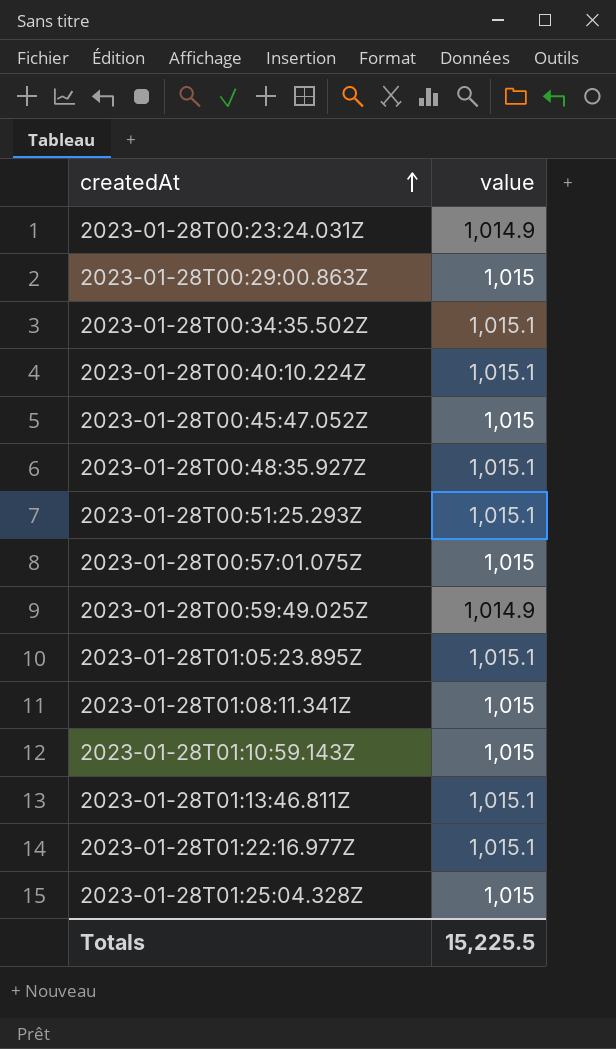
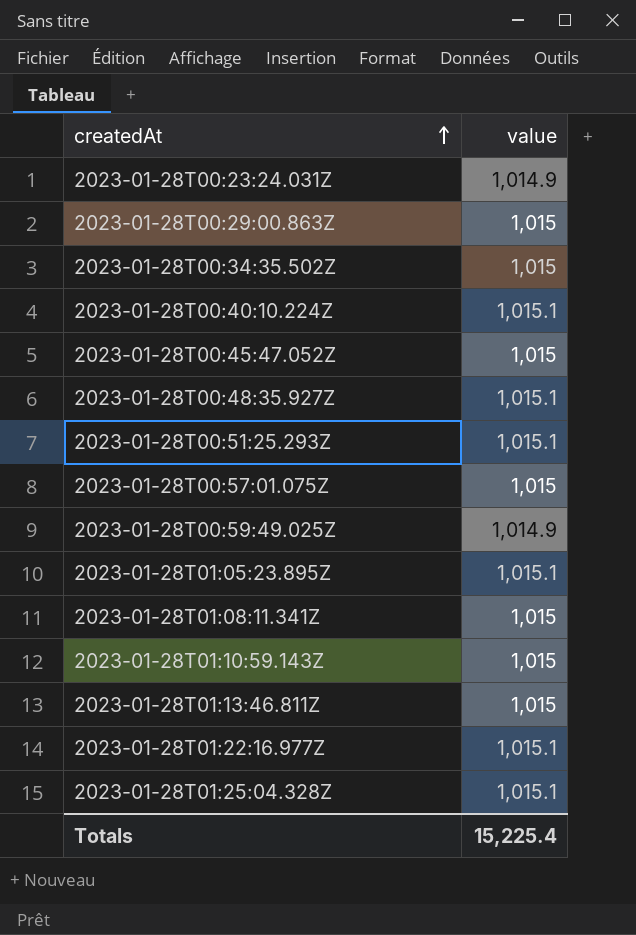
2023-01-28T00:34:35.502Z | value: 1,015.1 -> 1,015
2023-01-28T01:13:46.811Z | value: 1,015.1 -> 1,015
2023-01-28T01:25:04.328Z | value: 1,015 -> 1,015.1
Totals | value: 15,225.5 -> 15,225.4

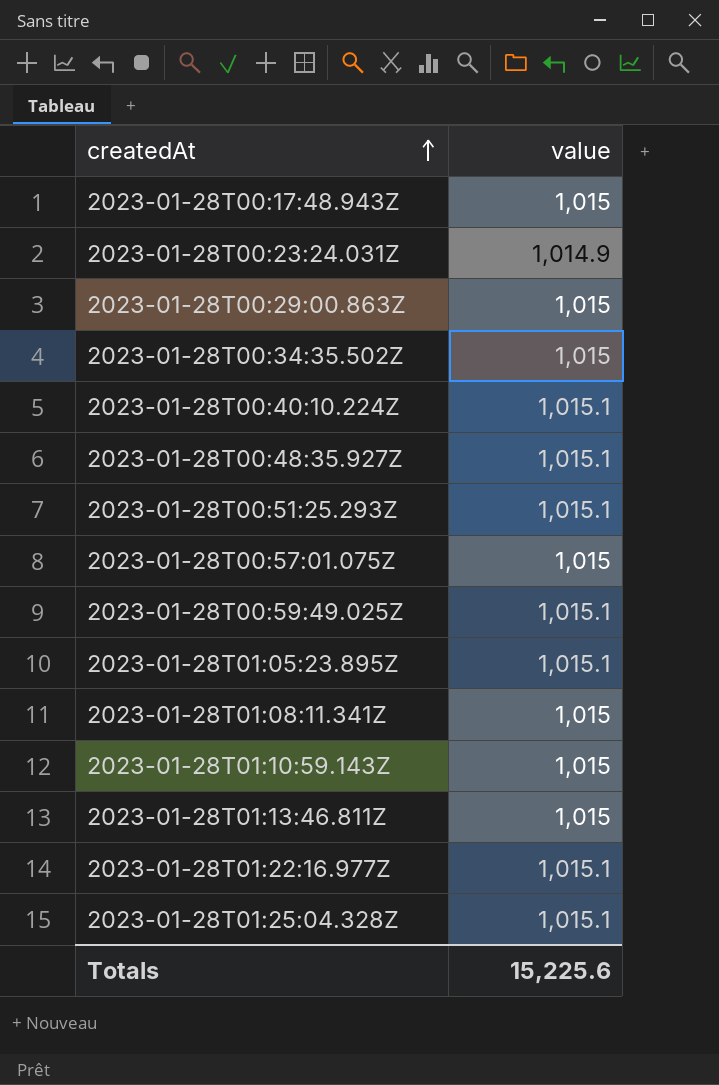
row 2023-01-28T00:45:47.052Z: 1,015 -> none
row 2023-01-28T00:17:48.943Z: none -> 1,015
2023-01-28T00:59:49.025Z | value: 1,014.9 -> 1,015.1
Totals | value: 15,225.4 -> 15,225.6

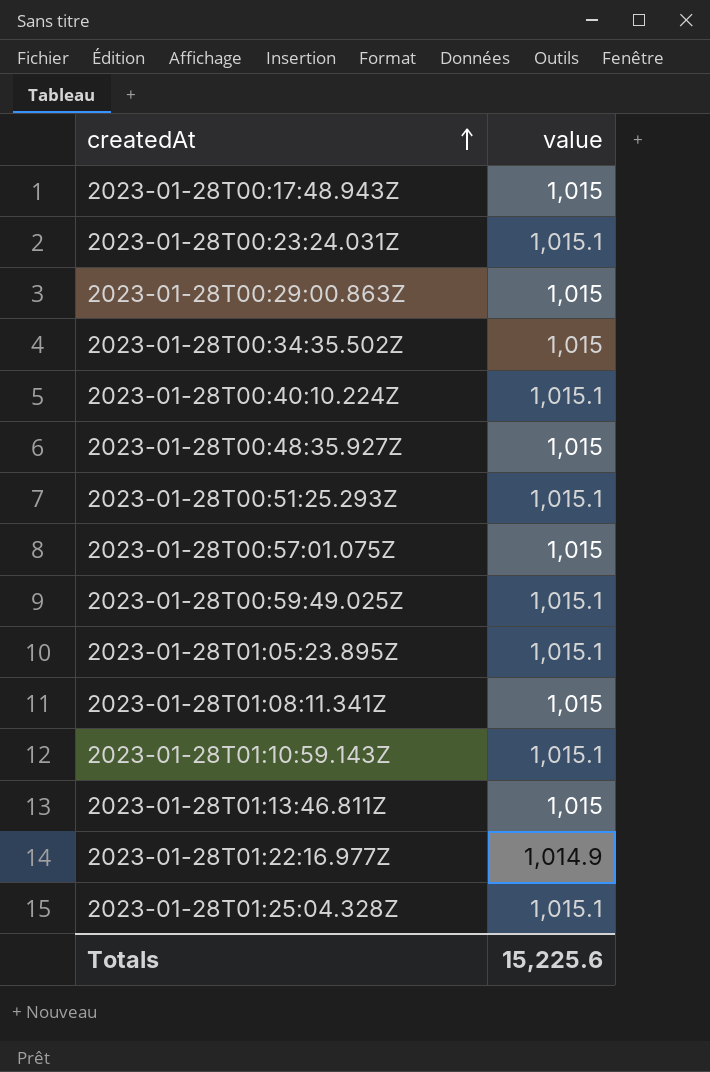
2023-01-28T00:23:24.031Z | value: 1,014.9 -> 1,015.1
2023-01-28T00:48:35.927Z | value: 1,015.1 -> 1,015
2023-01-28T01:10:59.143Z | value: 1,015 -> 1,015.1
2023-01-28T01:22:16.977Z | value: 1,015.1 -> 1,014.9

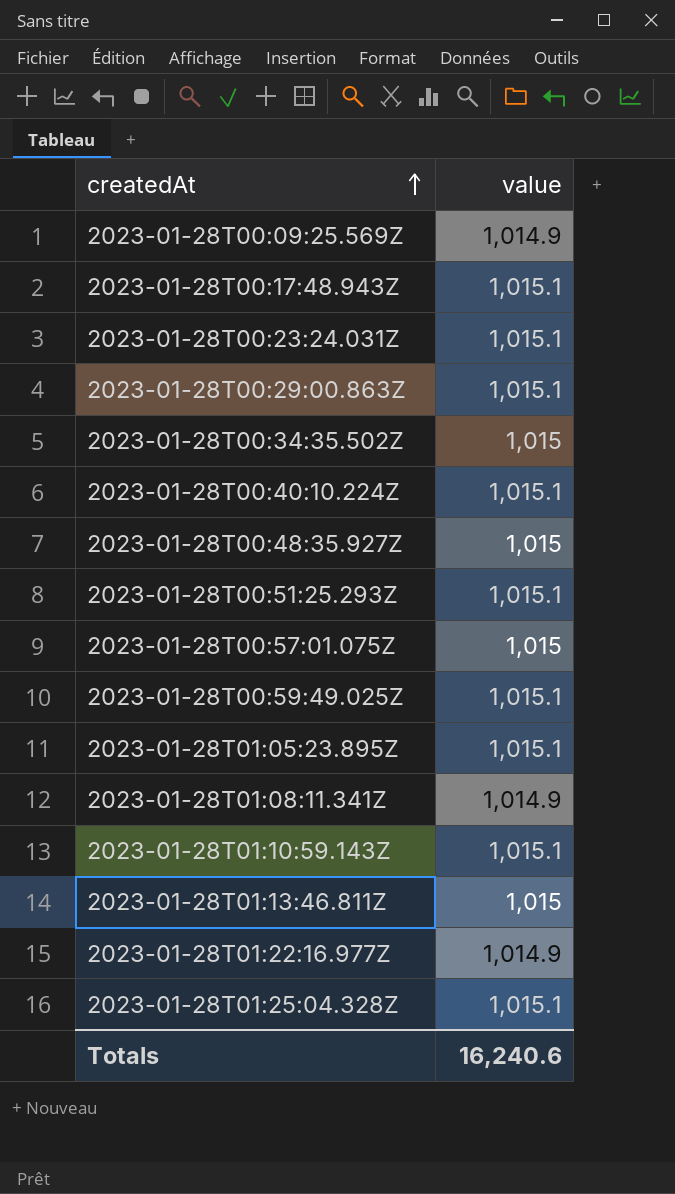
row 2023-01-28T00:09:25.569Z: none -> 1,014.9
2023-01-28T00:17:48.943Z | value: 1,015 -> 1,015.1
2023-01-28T00:29:00.863Z | value: 1,015 -> 1,015.1
2023-01-28T01:08:11.341Z | value: 1,015 -> 1,014.9
Totals | value: 15,225.6 -> 16,240.6

